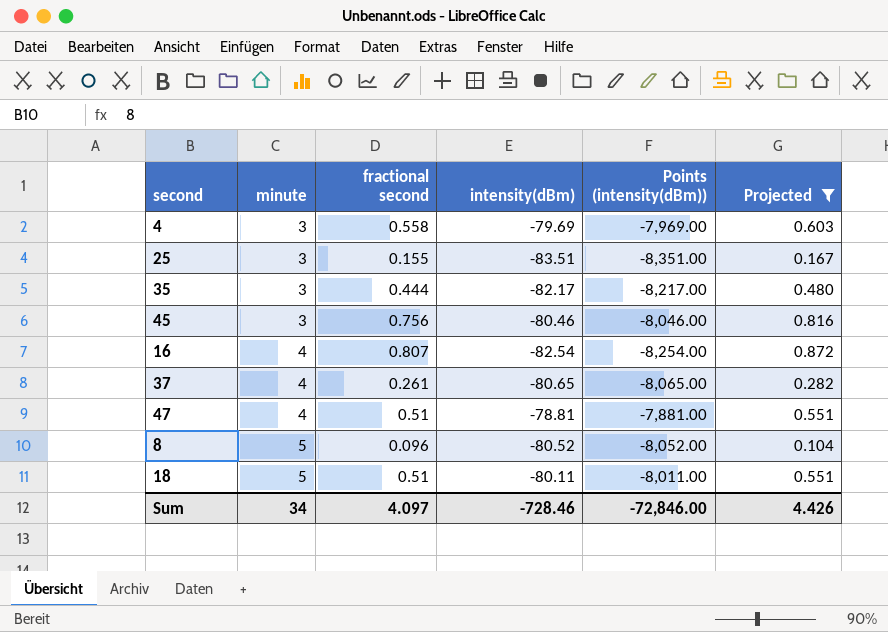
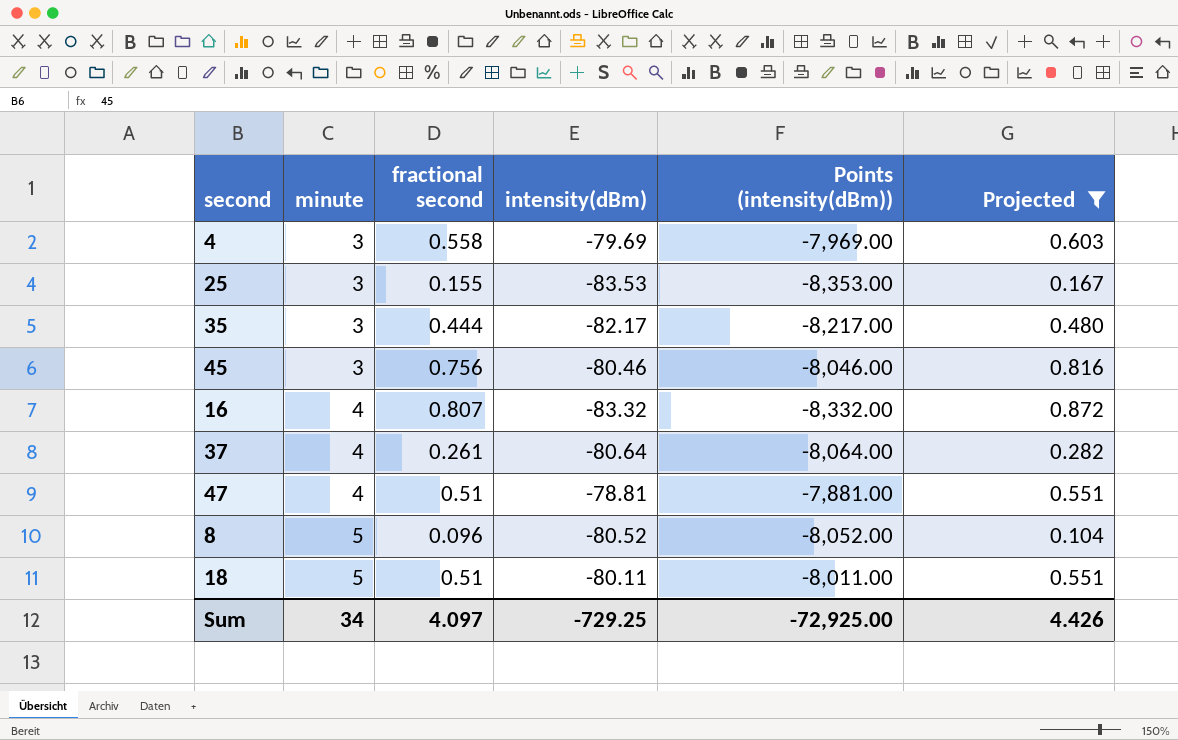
25 | intensity(dBm): -83.51 -> -83.53
25 | Points (intensity(dBm)): -8,351.00 -> -8,353.00
16 | intensity(dBm): -82.54 -> -83.32
16 | Points (intensity(dBm)): -8,254.00 -> -8,332.00
37 | intensity(dBm): -80.65 -> -80.64
37 | Points (intensity(dBm)): -8,065.00 -> -8,064.00
Sum | intensity(dBm): -728.46 -> -729.25
Sum | Points (intensity(dBm)): -72,846.00 -> -72,925.00

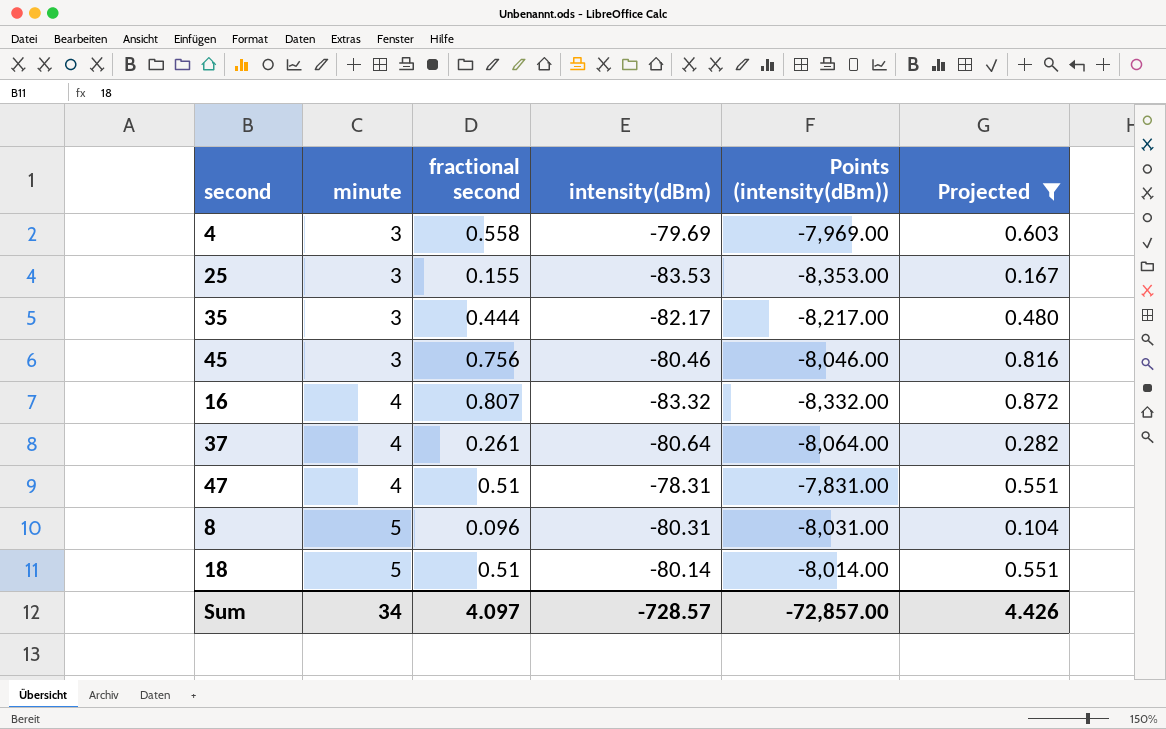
47 | intensity(dBm): -78.81 -> -78.31
47 | Points (intensity(dBm)): -7,881.00 -> -7,831.00
8 | intensity(dBm): -80.52 -> -80.31
8 | Points (intensity(dBm)): -8,052.00 -> -8,031.00
18 | intensity(dBm): -80.11 -> -80.14
18 | Points (intensity(dBm)): -8,011.00 -> -8,014.00
Sum | intensity(dBm): -729.25 -> -728.57
Sum | Points (intensity(dBm)): -72,925.00 -> -72,857.00

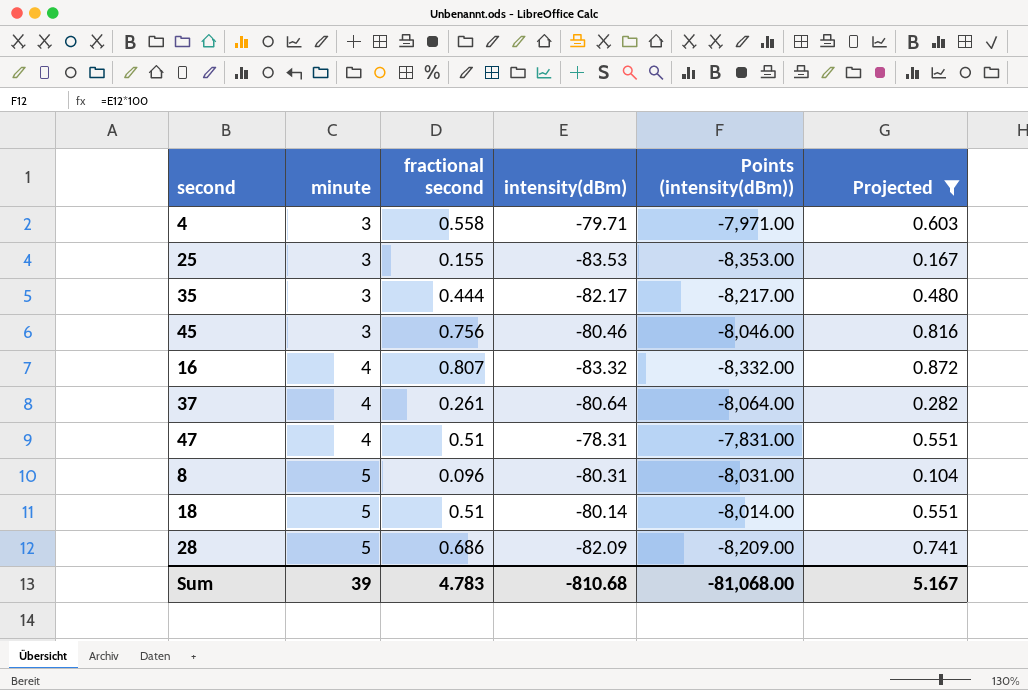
4 | intensity(dBm): -79.69 -> -79.71
4 | Points (intensity(dBm)): -7,969.00 -> -7,971.00
row 28: none -> 5 | 0.686 | -82.09 | -8,209.00 | 0.741
Sum | minute: 34 -> 39
Sum | fractional second: 4.097 -> 4.783
Sum | intensity(dBm): -728.57 -> -810.68
Sum | Points (intensity(dBm)): -72,857.00 -> -81,068.00
Sum | Projected: 4.426 -> 5.167

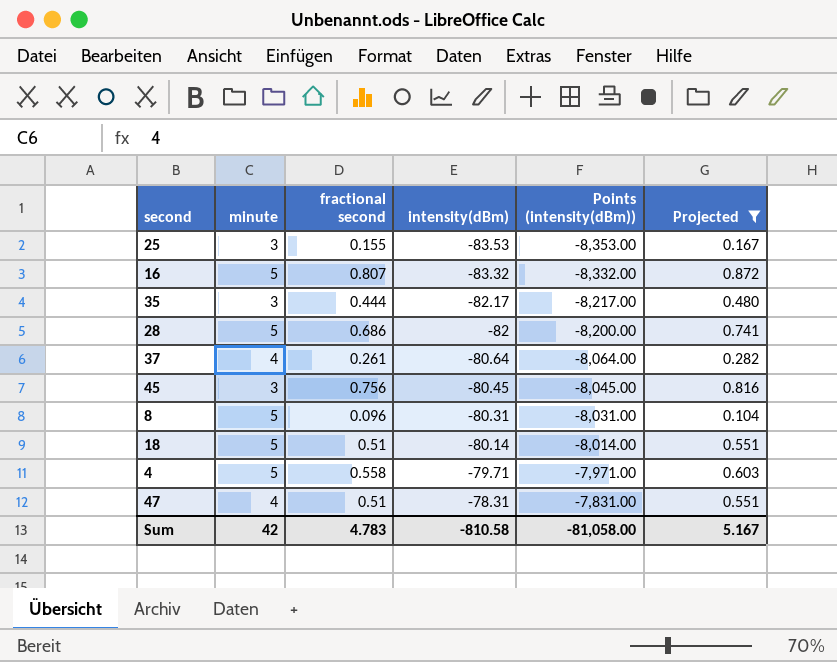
row order: minute ascending -> intensity(dBm) ascending
16 | minute: 4 -> 5
28 | intensity(dBm): -82.09 -> -82
28 | Points (intensity(dBm)): -8,209.00 -> -8,200.00
45 | intensity(dBm): -80.46 -> -80.45
45 | Points (intensity(dBm)): -8,046.00 -> -8,045.00
4 | minute: 3 -> 5
Sum | minute: 39 -> 42
Sum | intensity(dBm): -810.68 -> -810.58
Sum | Points (intensity(dBm)): -81,068.00 -> -81,058.00

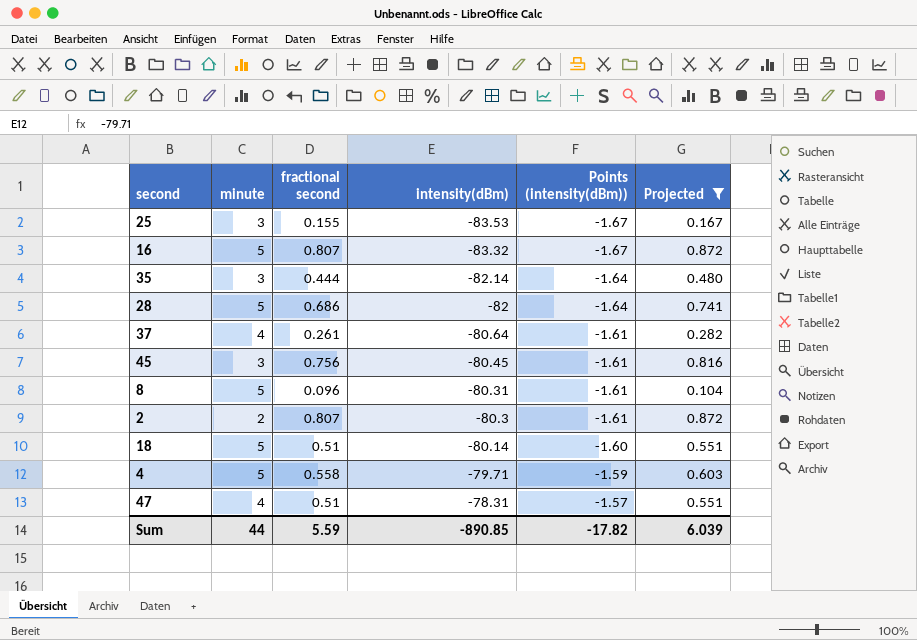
column Points (intensity(dBm)) | formula: [intensity(dBm)] * 100 -> [intensity(dBm)] * 0.02
35 | intensity(dBm): -82.17 -> -82.14
row 2: none -> 2 | 0.807 | -80.3 | -1.61 | 0.872
Sum | minute: 42 -> 44
Sum | fractional second: 4.783 -> 5.59
Sum | intensity(dBm): -810.58 -> -890.85
Sum | Points (intensity(dBm)): -81,058.00 -> -17.82
Sum | Projected: 5.167 -> 6.039

